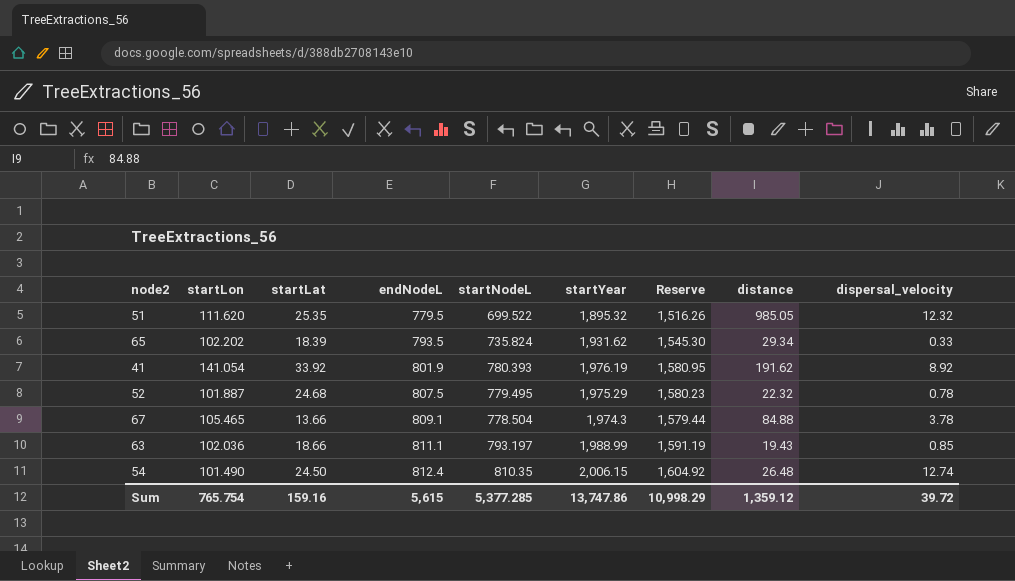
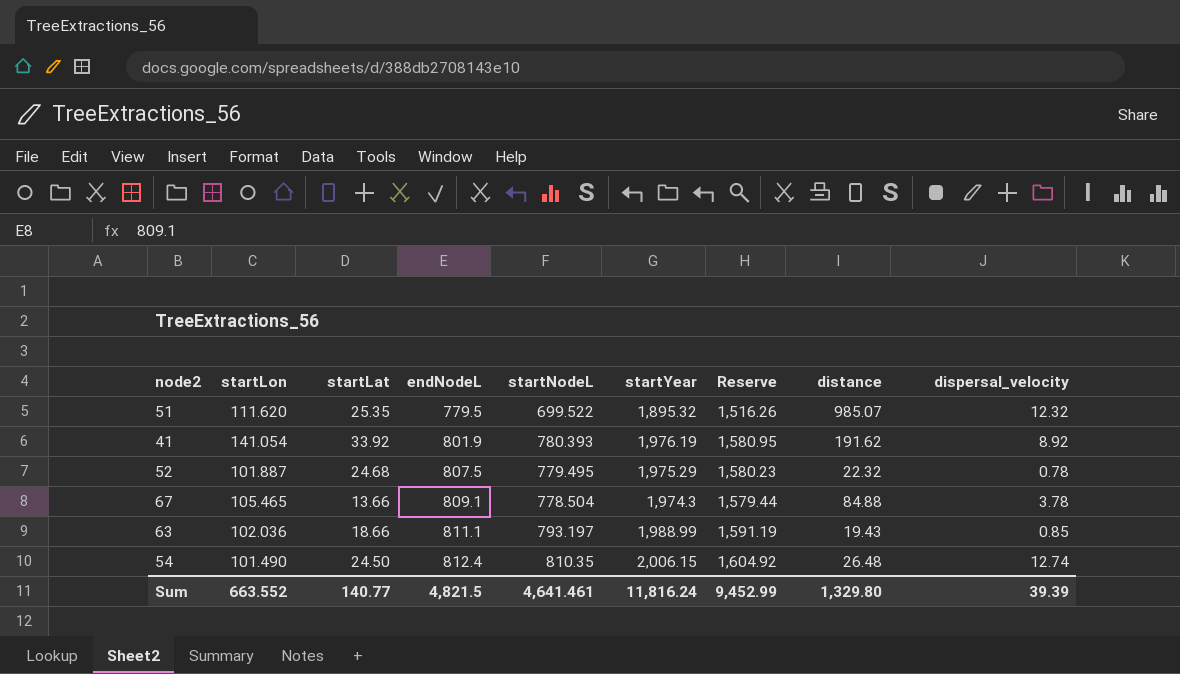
row 65: 102.202 | 18.39 | 793.5 | 735.824 | 1,931.62 | 1,545.30 | 29.34 | 0.33 -> none
51 | distance: 985.05 -> 985.07
Sum | startLon: 765.754 -> 663.552
Sum | startLat: 159.16 -> 140.77
Sum | endNodeL: 5,615 -> 4,821.5
Sum | startNodeL: 5,377.285 -> 4,641.461
Sum | startYear: 13,747.86 -> 11,816.24
Sum | Reserve: 10,998.29 -> 9,452.99
Sum | distance: 1,359.12 -> 1,329.80
Sum | dispersal_velocity: 39.72 -> 39.39

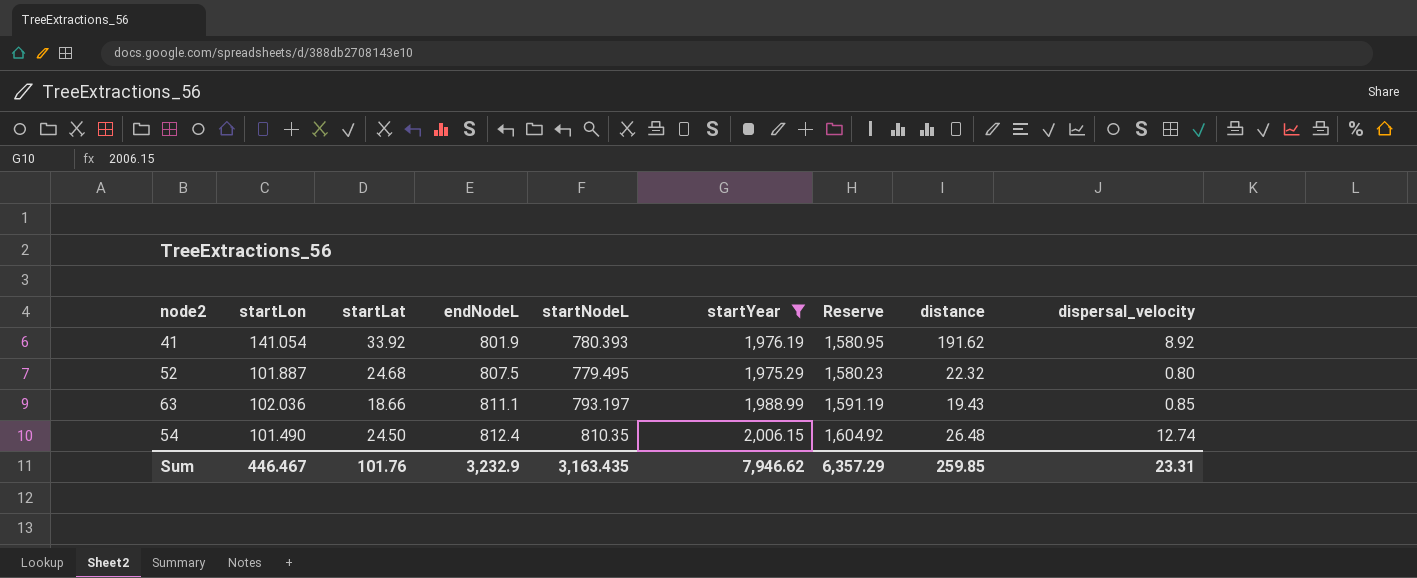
filter: none -> startYear >= 1,975.29
52 | dispersal_velocity: 0.78 -> 0.80
Sum | startLon: 663.552 -> 446.467
Sum | startLat: 140.77 -> 101.76
Sum | endNodeL: 4,821.5 -> 3,232.9
Sum | startNodeL: 4,641.461 -> 3,163.435
Sum | startYear: 11,816.24 -> 7,946.62
Sum | Reserve: 9,452.99 -> 6,357.29
Sum | distance: 1,329.80 -> 259.85
Sum | dispersal_velocity: 39.39 -> 23.31

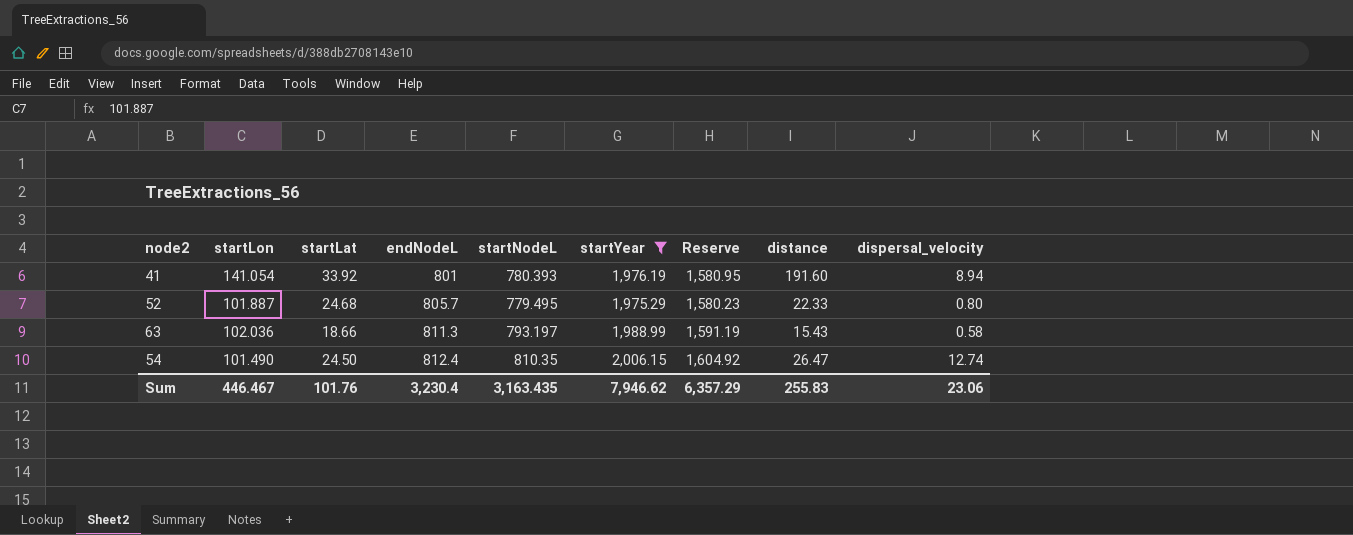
41 | endNodeL: 801.9 -> 801
41 | distance: 191.62 -> 191.60
41 | dispersal_velocity: 8.92 -> 8.94
52 | endNodeL: 807.5 -> 805.7
52 | distance: 22.32 -> 22.33
63 | endNodeL: 811.1 -> 811.3
63 | distance: 19.43 -> 15.43
63 | dispersal_velocity: 0.85 -> 0.58
54 | distance: 26.48 -> 26.47
Sum | endNodeL: 3,232.9 -> 3,230.4
Sum | distance: 259.85 -> 255.83
Sum | dispersal_velocity: 23.31 -> 23.06

